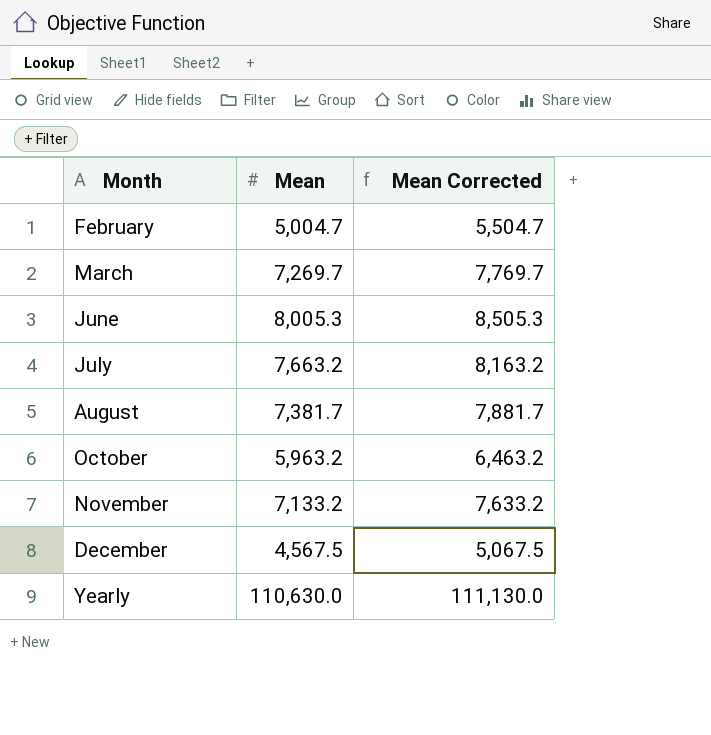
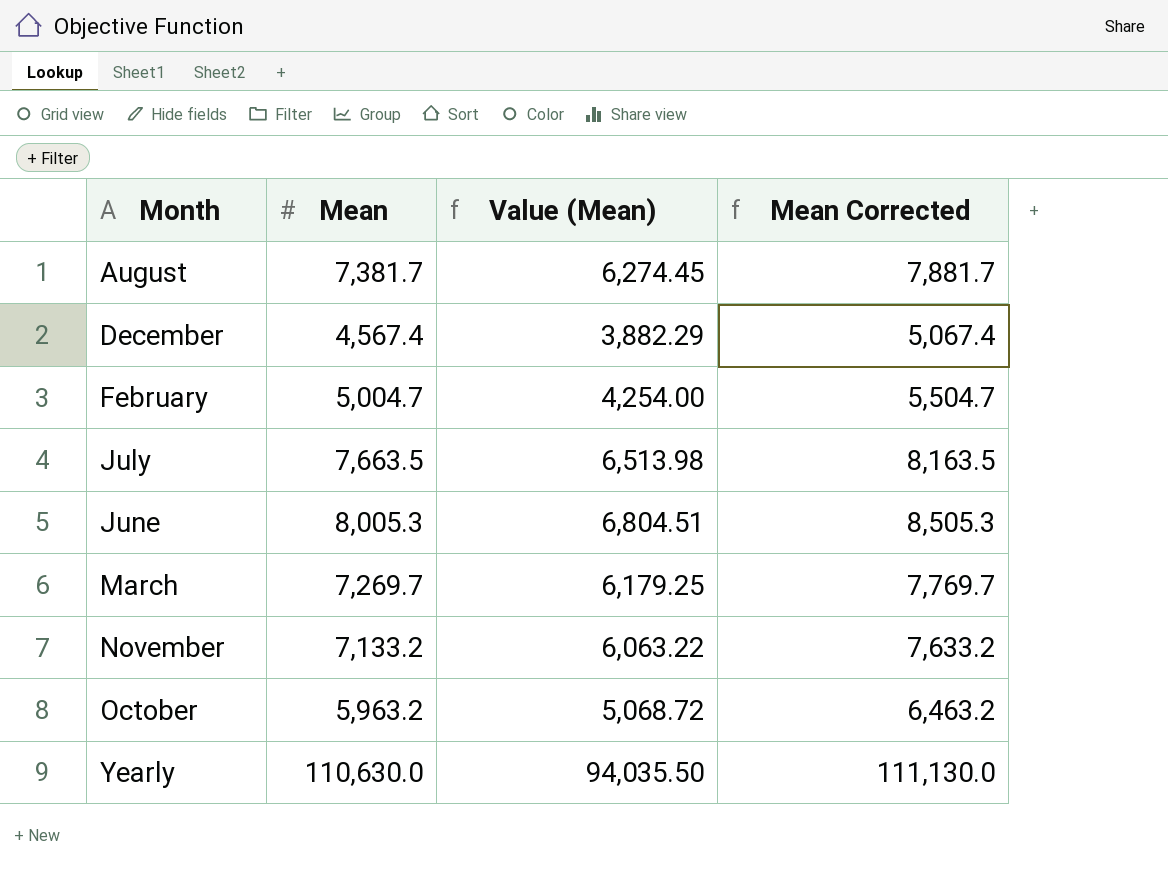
row order: none -> Month ascending
column Value (Mean) | formula: none -> [Mean] * 0.85
December | Mean: 4,567.5 -> 4,567.4
December | Mean Corrected: 5,067.5 -> 5,067.4
July | Mean: 7,663.2 -> 7,663.5
July | Mean Corrected: 8,163.2 -> 8,163.5

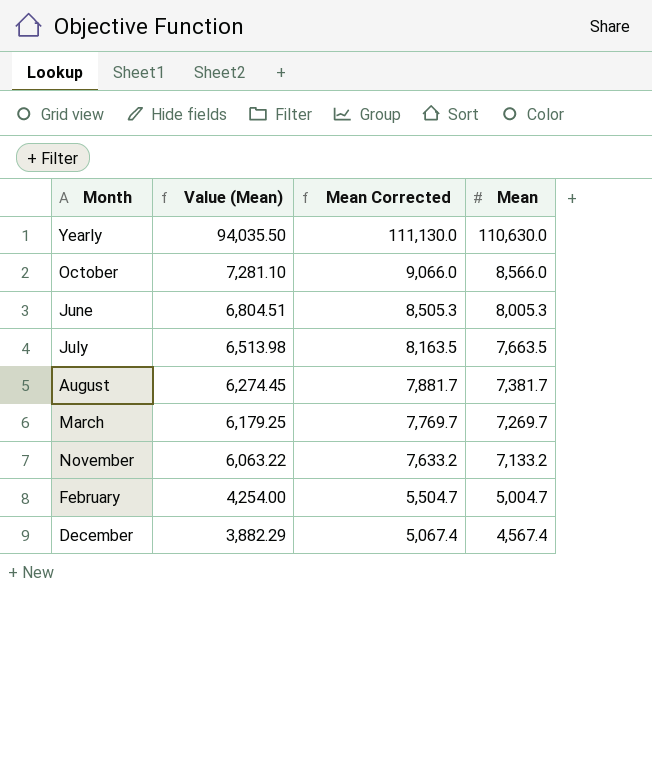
row order: Month ascending -> Value (Mean) descending
column Mean | position: 2 -> 4
October | Value (Mean): 5,068.72 -> 7,281.10
October | Mean Corrected: 6,463.2 -> 9,066.0
October | Mean: 5,963.2 -> 8,566.0

